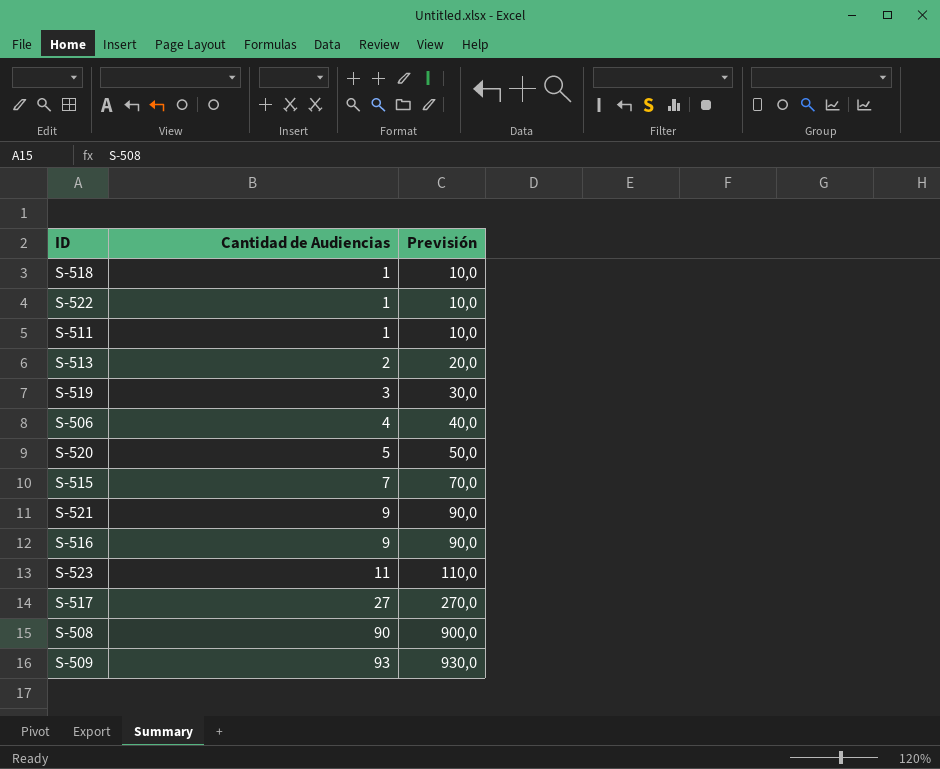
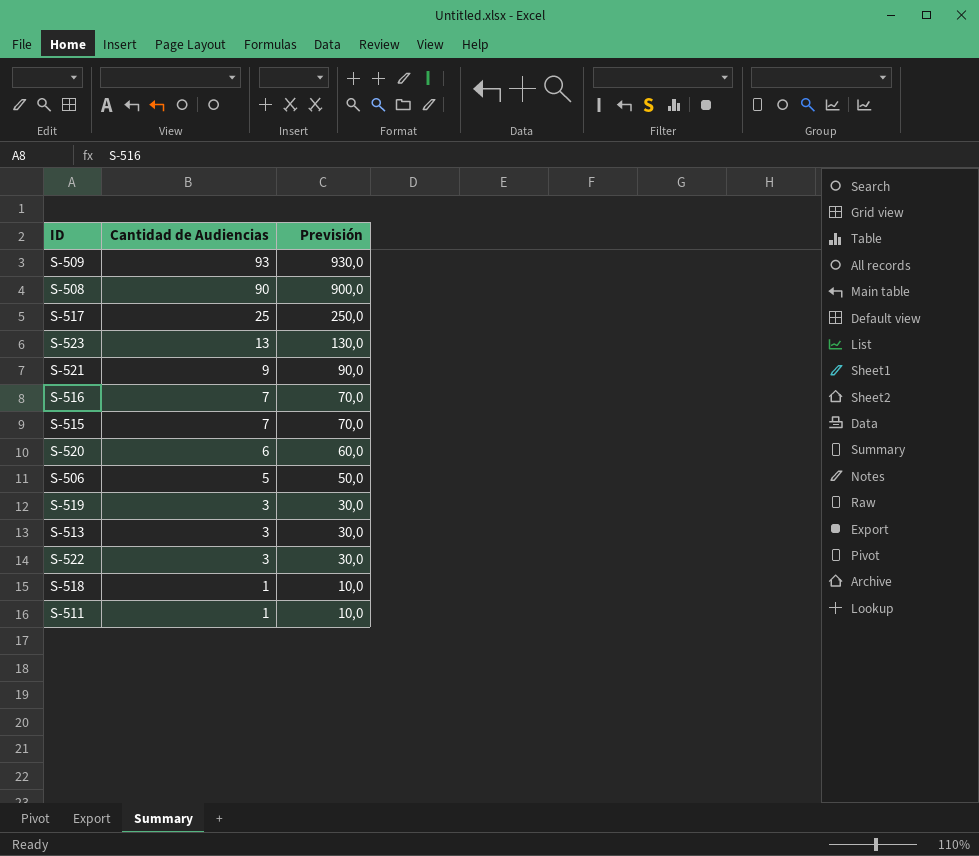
row order: Cantidad de Audiencias ascending -> Cantidad de Audiencias descending
S-517 | Cantidad de Audiencias: 27 -> 25
S-517 | Previsión: 270,0 -> 250,0
S-523 | Cantidad de Audiencias: 11 -> 13
S-523 | Previsión: 110,0 -> 130,0
S-516 | Cantidad de Audiencias: 9 -> 7
S-516 | Previsión: 90,0 -> 70,0
S-520 | Cantidad de Audiencias: 5 -> 6
S-520 | Previsión: 50,0 -> 60,0
S-506 | Cantidad de Audiencias: 4 -> 5
S-506 | Previsión: 40,0 -> 50,0
S-513 | Cantidad de Audiencias: 2 -> 3
S-513 | Previsión: 20,0 -> 30,0
S-522 | Cantidad de Audiencias: 1 -> 3
S-522 | Previsión: 10,0 -> 30,0

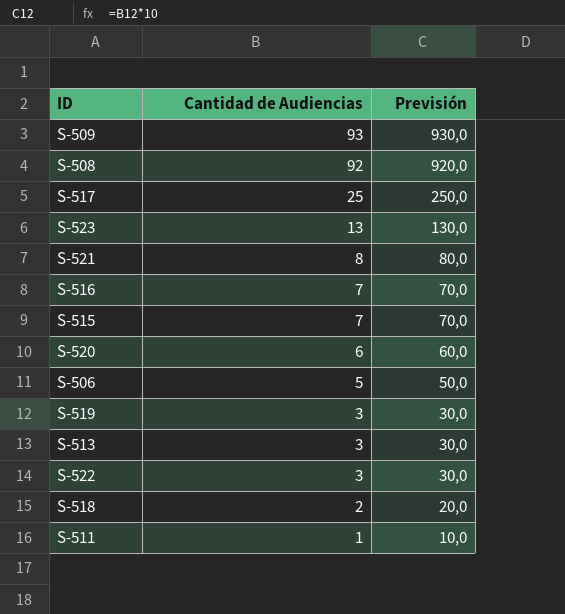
S-508 | Cantidad de Audiencias: 90 -> 92
S-508 | Previsión: 900,0 -> 920,0
S-521 | Cantidad de Audiencias: 9 -> 8
S-521 | Previsión: 90,0 -> 80,0
S-518 | Cantidad de Audiencias: 1 -> 2
S-518 | Previsión: 10,0 -> 20,0

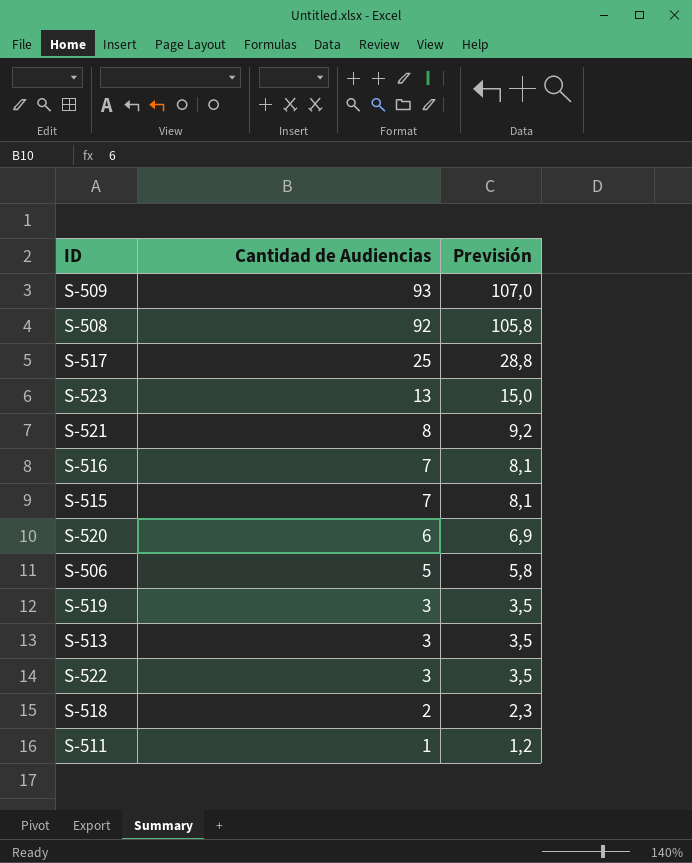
column Previsión | formula: [Cantidad de Audiencias] * 10 -> [Cantidad de Audiencias] * 1,15

